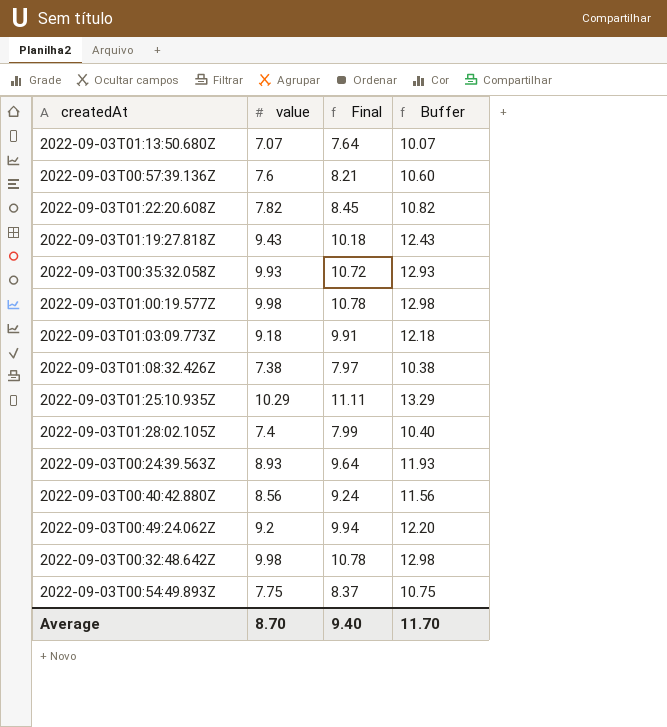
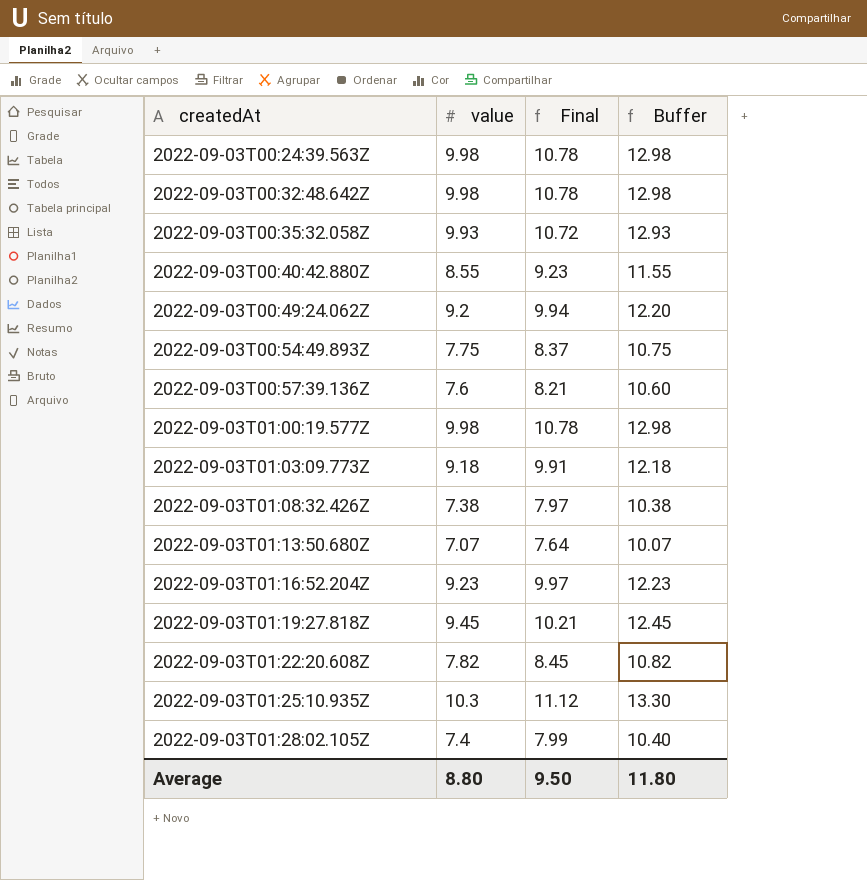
row order: none -> createdAt ascending
2022-09-03T00:24:39.563Z | value: 8.93 -> 9.98
2022-09-03T00:24:39.563Z | Final: 9.64 -> 10.78
2022-09-03T00:24:39.563Z | Buffer: 11.93 -> 12.98
2022-09-03T00:40:42.880Z | value: 8.56 -> 8.55
2022-09-03T00:40:42.880Z | Final: 9.24 -> 9.23
2022-09-03T00:40:42.880Z | Buffer: 11.56 -> 11.55
row 2022-09-03T01:16:52.204Z: none -> 9.23 | 9.97 | 12.23
2022-09-03T01:19:27.818Z | value: 9.43 -> 9.45
2022-09-03T01:19:27.818Z | Final: 10.18 -> 10.21
2022-09-03T01:19:27.818Z | Buffer: 12.43 -> 12.45
2022-09-03T01:25:10.935Z | value: 10.29 -> 10.3
2022-09-03T01:25:10.935Z | Final: 11.11 -> 11.12
2022-09-03T01:25:10.935Z | Buffer: 13.29 -> 13.30
Average | value: 8.70 -> 8.80
Average | Final: 9.40 -> 9.50
Average | Buffer: 11.70 -> 11.80

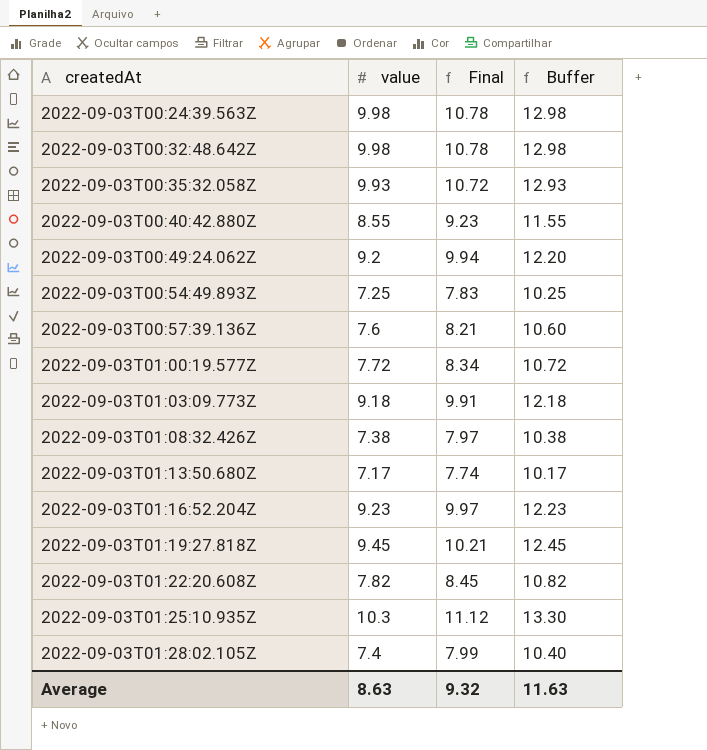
2022-09-03T00:54:49.893Z | value: 7.75 -> 7.25
2022-09-03T00:54:49.893Z | Final: 8.37 -> 7.83
2022-09-03T00:54:49.893Z | Buffer: 10.75 -> 10.25
2022-09-03T01:00:19.577Z | value: 9.98 -> 7.72
2022-09-03T01:00:19.577Z | Final: 10.78 -> 8.34
2022-09-03T01:00:19.577Z | Buffer: 12.98 -> 10.72
2022-09-03T01:13:50.680Z | value: 7.07 -> 7.17
2022-09-03T01:13:50.680Z | Final: 7.64 -> 7.74
2022-09-03T01:13:50.680Z | Buffer: 10.07 -> 10.17
Average | value: 8.80 -> 8.63
Average | Final: 9.50 -> 9.32
Average | Buffer: 11.80 -> 11.63

